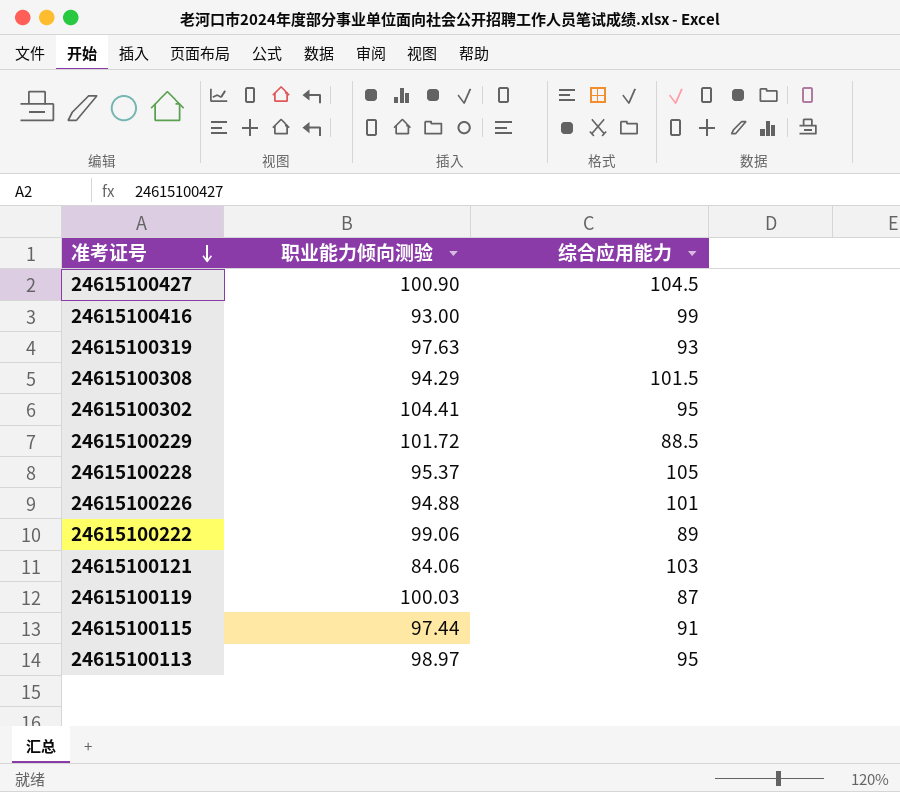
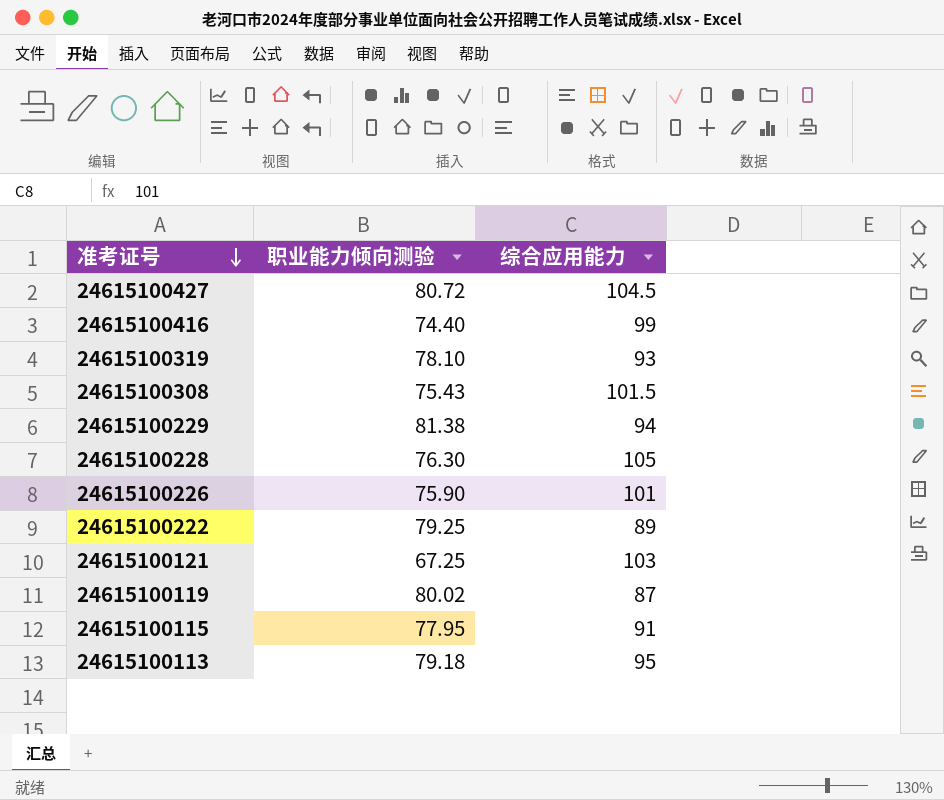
row 24615100302: 104.41 | 95 -> none
24615100427 | 职业能力倾向测验: 100.90 -> 80.72
24615100416 | 职业能力倾向测验: 93.00 -> 74.40
24615100319 | 职业能力倾向测验: 97.63 -> 78.10
24615100308 | 职业能力倾向测验: 94.29 -> 75.43
24615100229 | 职业能力倾向测验: 101.72 -> 81.38
24615100229 | 综合应用能力: 88.5 -> 94
24615100228 | 职业能力倾向测验: 95.37 -> 76.30
24615100226 | 职业能力倾向测验: 94.88 -> 75.90
24615100222 | 职业能力倾向测验: 99.06 -> 79.25
24615100121 | 职业能力倾向测验: 84.06 -> 67.25
24615100119 | 职业能力倾向测验: 100.03 -> 80.02
24615100115 | 职业能力倾向测验: 97.44 -> 77.95
24615100113 | 职业能力倾向测验: 98.97 -> 79.18

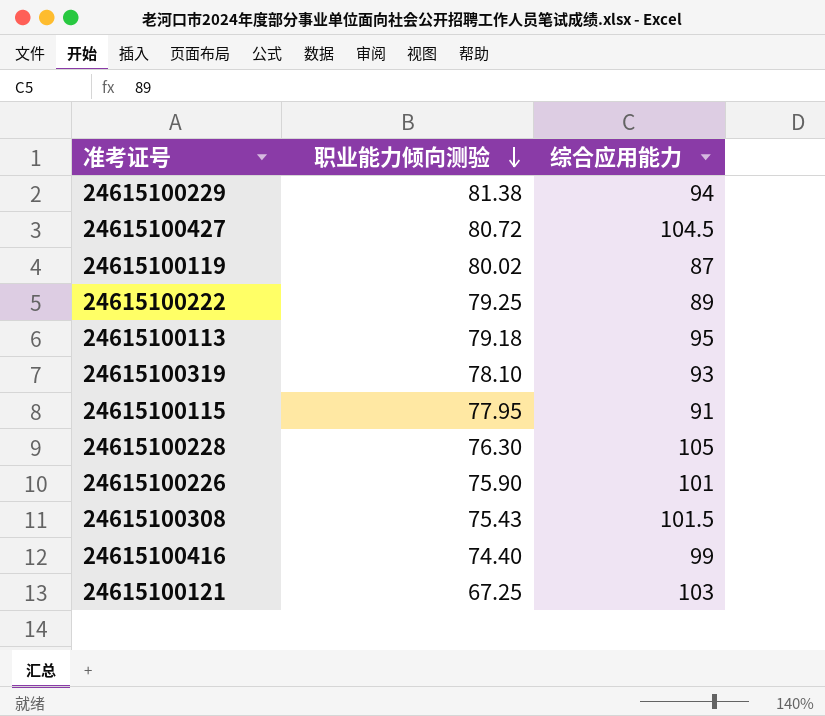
row order: 准考证号 descending -> 职业能力倾向测验 descending

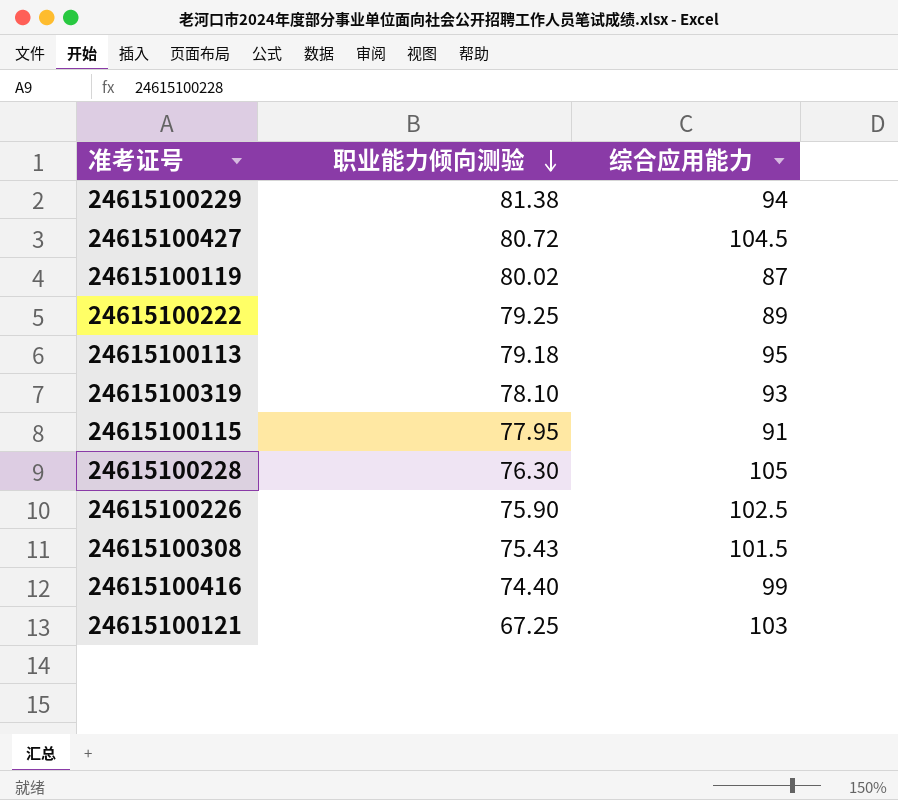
24615100226 | 综合应用能力: 101 -> 102.5

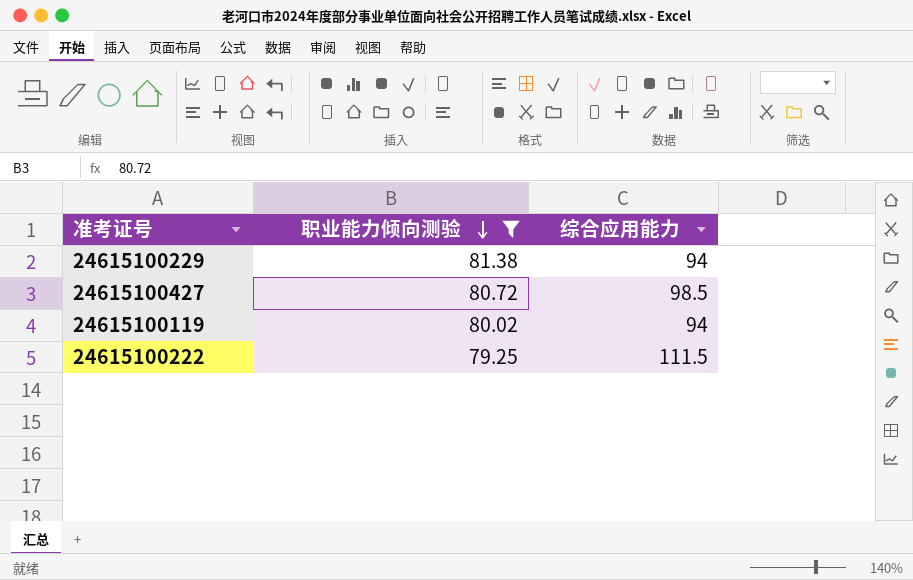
filter: none -> 职业能力倾向测验 >= 79.25
24615100427 | 综合应用能力: 104.5 -> 98.5
24615100119 | 综合应用能力: 87 -> 94
24615100222 | 综合应用能力: 89 -> 111.5

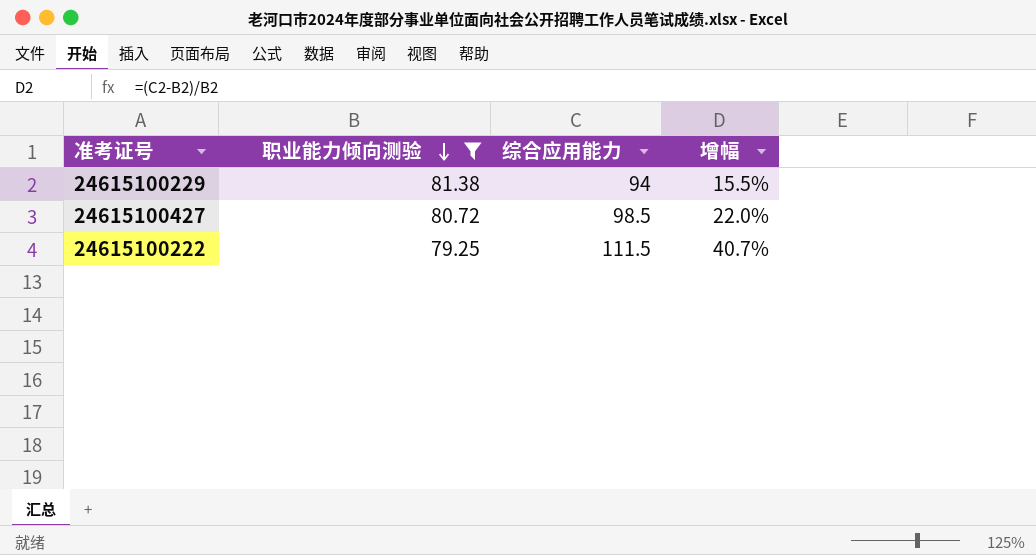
column 增幅 | formula: none -> ([综合应用能力] - [职业能力倾向测验]) / [职业能力倾向测验]
row 24615100119: 80.02 | 94 -> none

